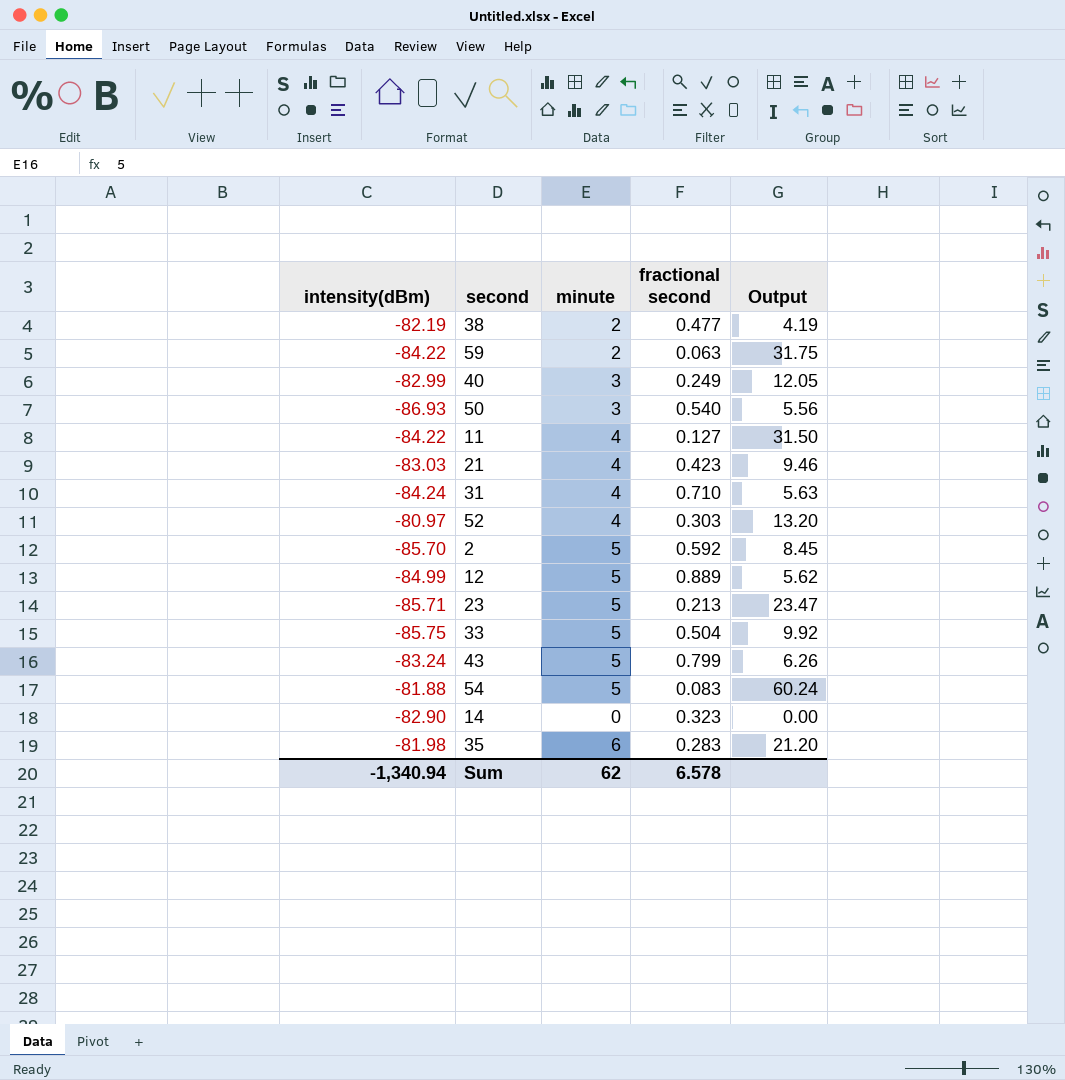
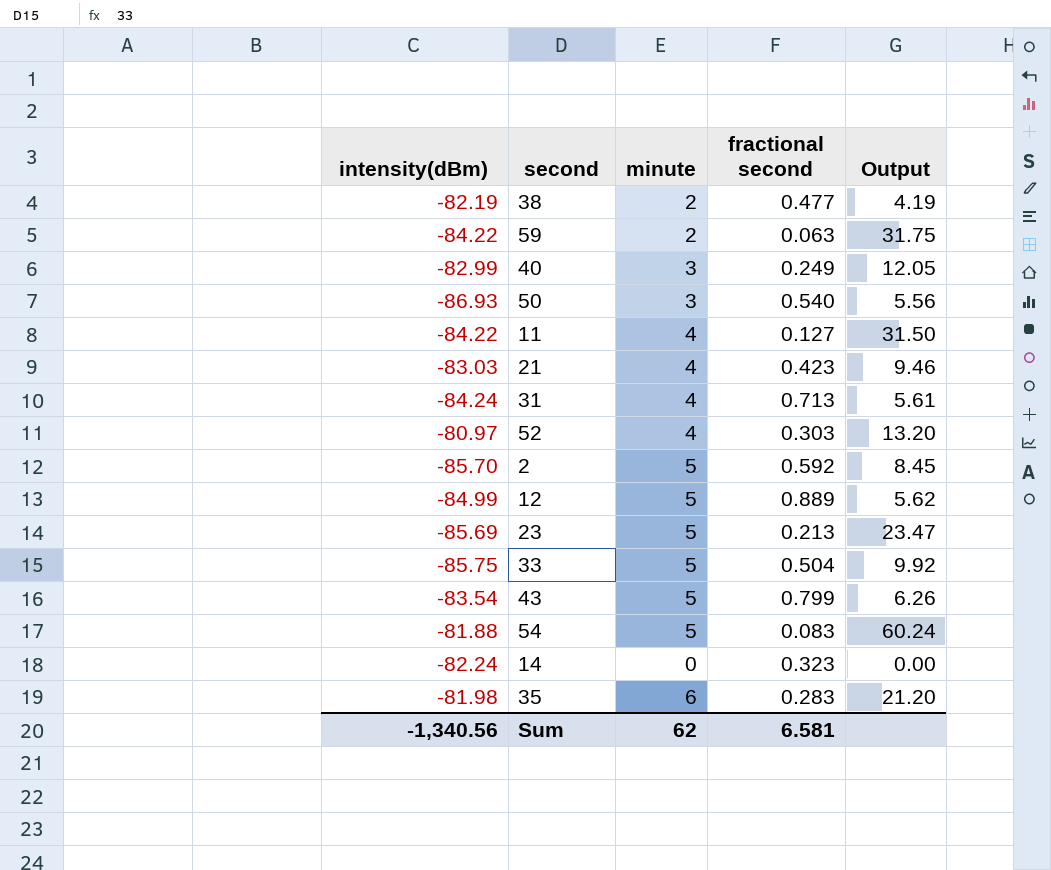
31 | fractional second: 0.710 -> 0.713
31 | Output: 5.63 -> 5.61
23 | intensity(dBm): -85.71 -> -85.69
43 | intensity(dBm): -83.24 -> -83.54
14 | intensity(dBm): -82.90 -> -82.24
Sum | intensity(dBm): -1,340.94 -> -1,340.56
Sum | fractional second: 6.578 -> 6.581

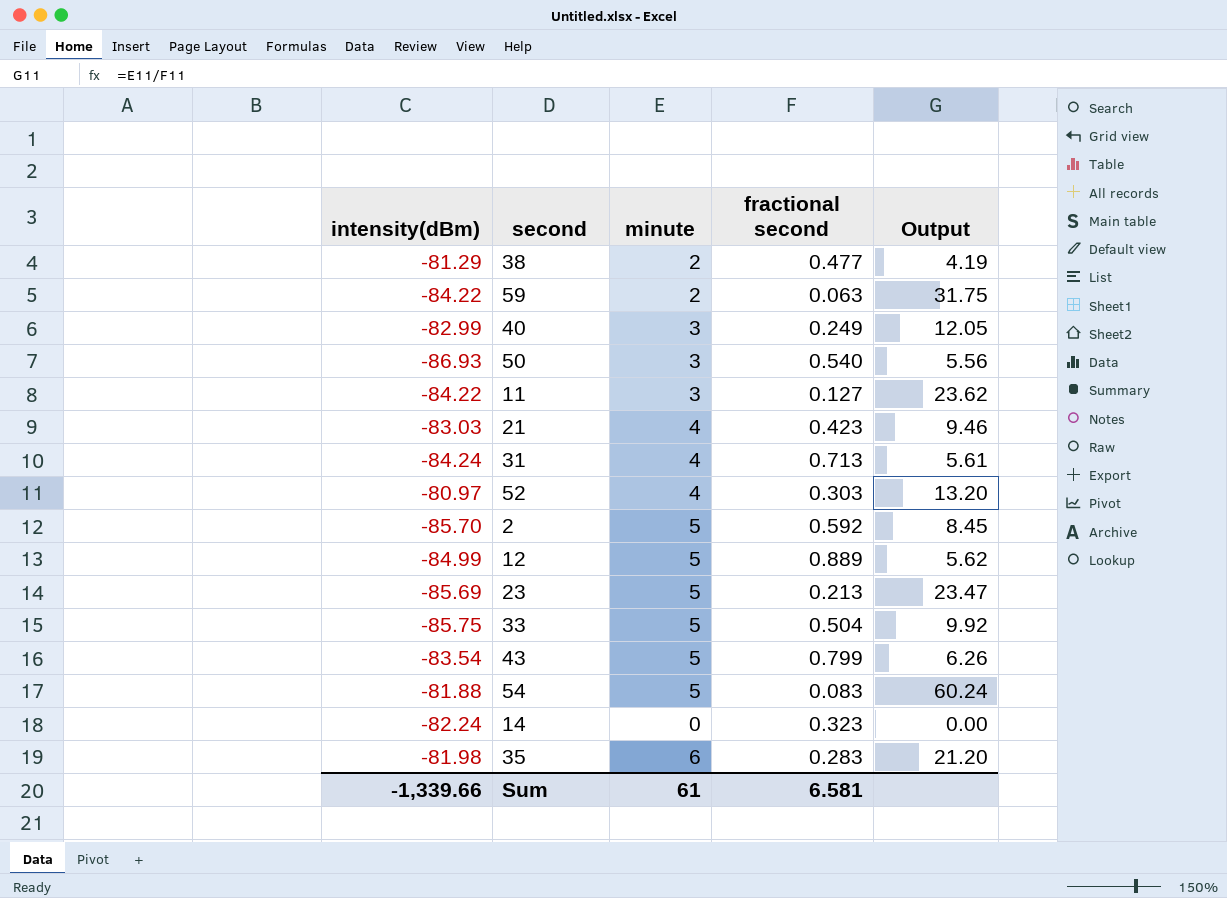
38 | intensity(dBm): -82.19 -> -81.29
11 | minute: 4 -> 3
11 | Output: 31.50 -> 23.62
Sum | intensity(dBm): -1,340.56 -> -1,339.66
Sum | minute: 62 -> 61

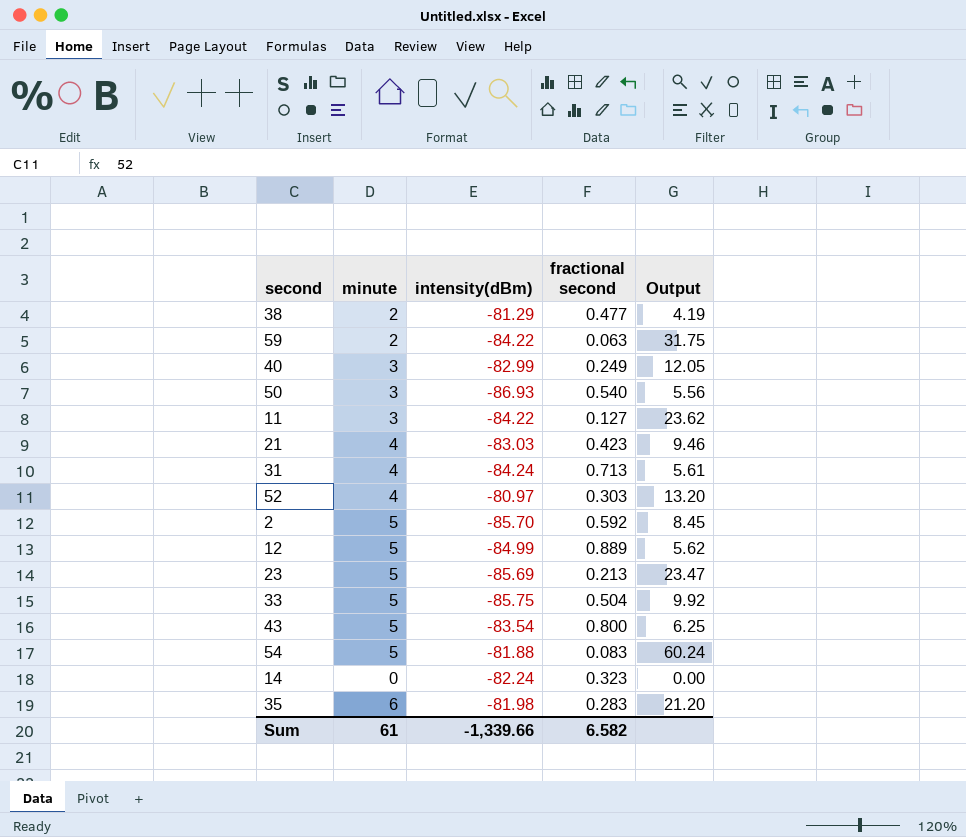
column intensity(dBm) | position: 1 -> 3
43 | fractional second: 0.799 -> 0.800
43 | Output: 6.26 -> 6.25
Sum | fractional second: 6.581 -> 6.582

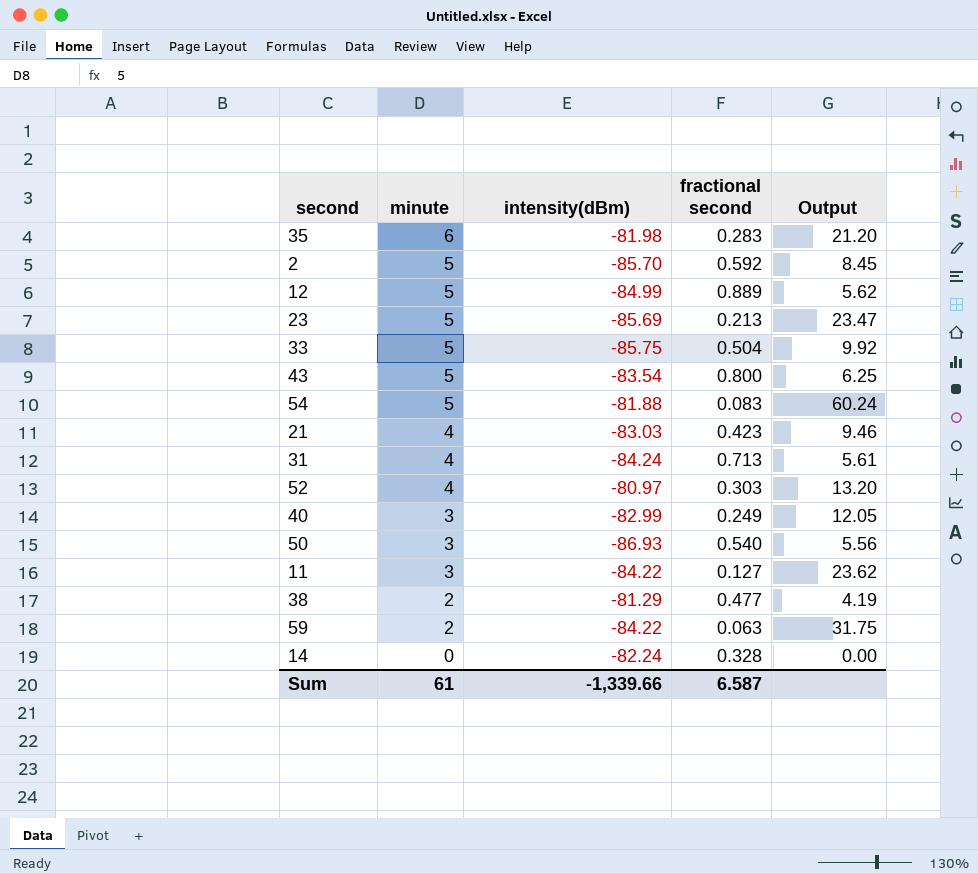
row order: none -> minute descending
14 | fractional second: 0.323 -> 0.328
Sum | fractional second: 6.582 -> 6.587

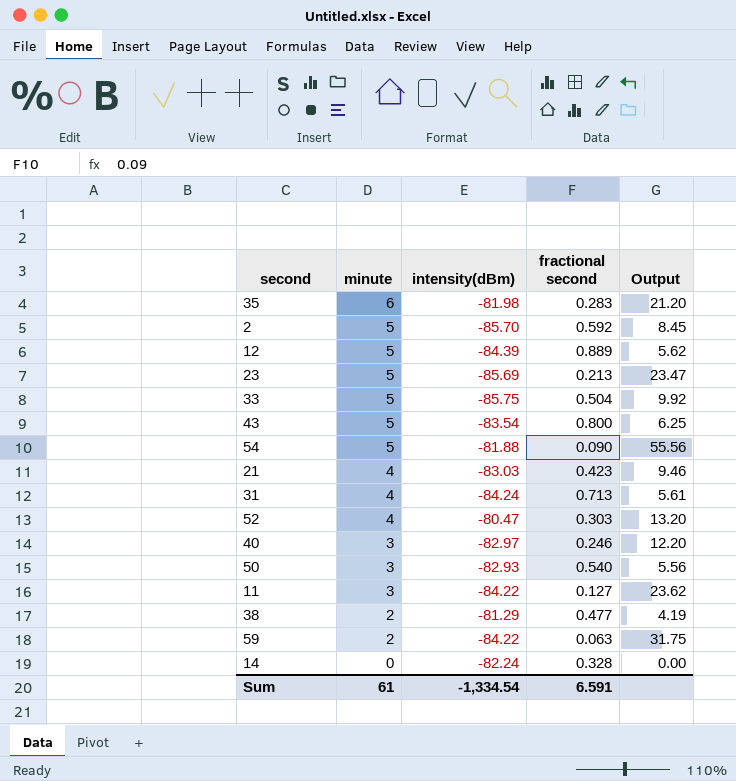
12 | intensity(dBm): -84.99 -> -84.39
54 | fractional second: 0.083 -> 0.090
54 | Output: 60.24 -> 55.56
52 | intensity(dBm): -80.97 -> -80.47
40 | intensity(dBm): -82.99 -> -82.97
40 | fractional second: 0.249 -> 0.246
40 | Output: 12.05 -> 12.20
50 | intensity(dBm): -86.93 -> -82.93
Sum | intensity(dBm): -1,339.66 -> -1,334.54
Sum | fractional second: 6.587 -> 6.591

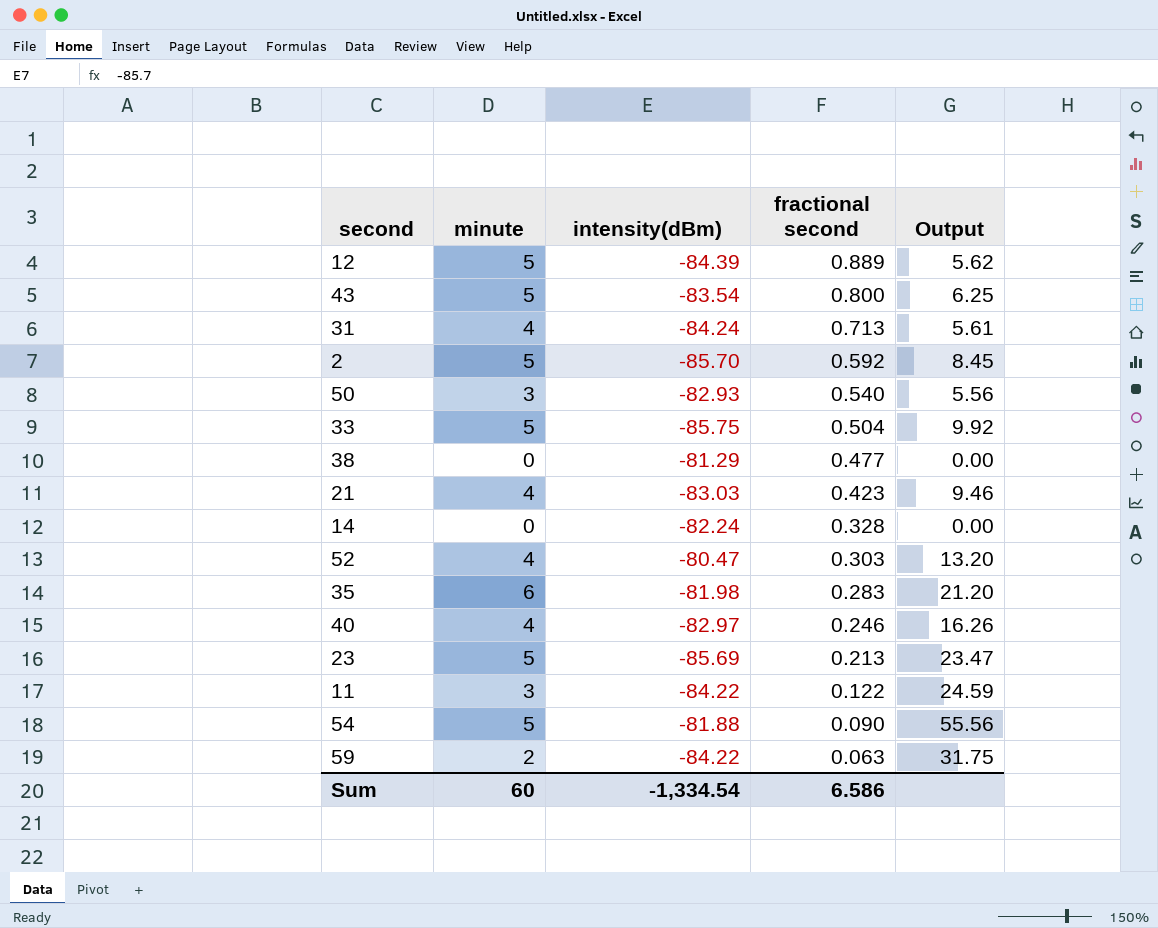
row order: minute descending -> fractional second descending
38 | minute: 2 -> 0
38 | Output: 4.19 -> 0.00
40 | minute: 3 -> 4
40 | Output: 12.20 -> 16.26
11 | fractional second: 0.127 -> 0.122
11 | Output: 23.62 -> 24.59
Sum | minute: 61 -> 60
Sum | fractional second: 6.591 -> 6.586

